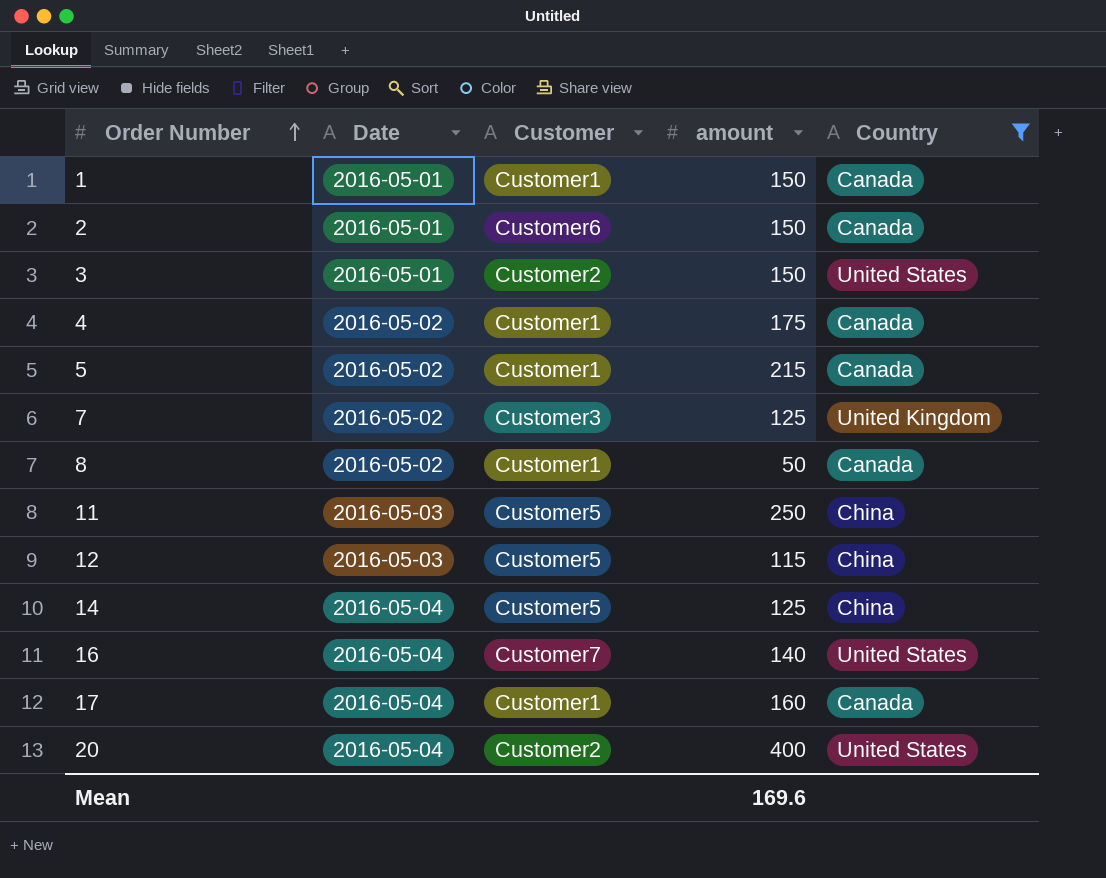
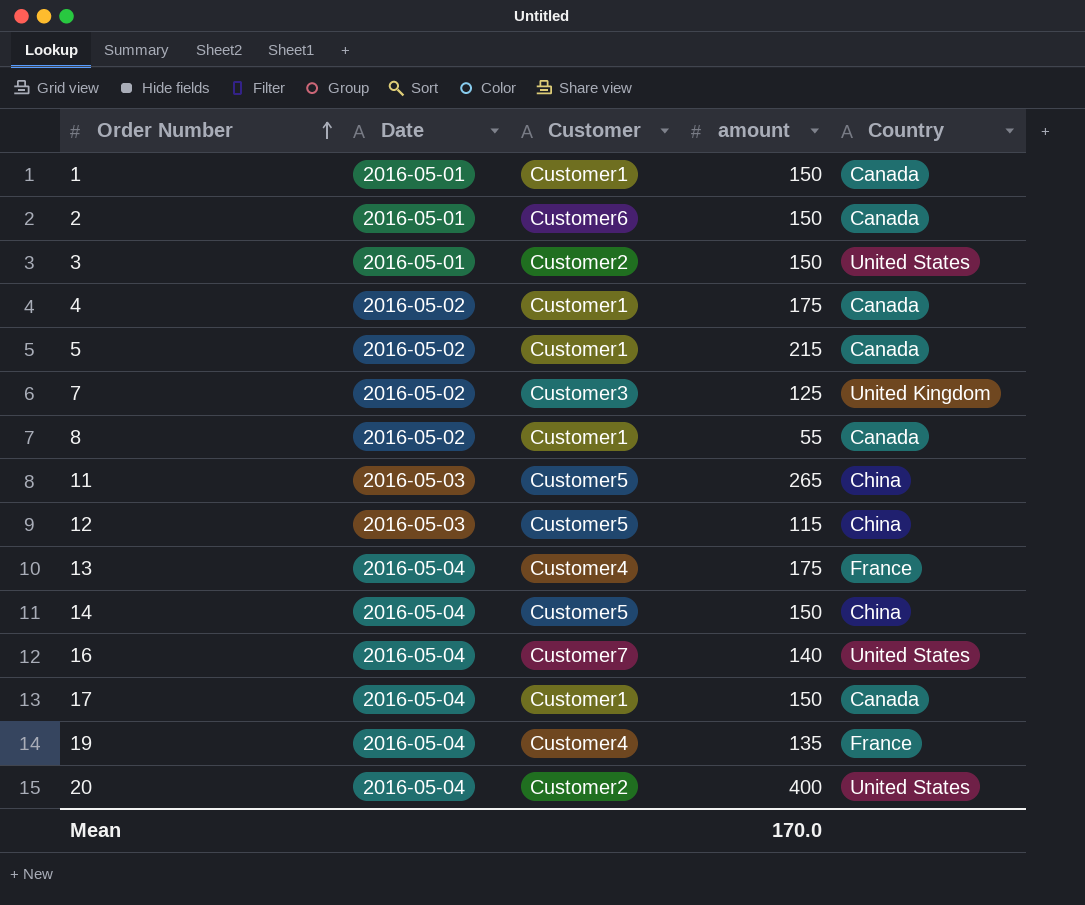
filter: Country != France -> none
8 | amount: 50 -> 55
11 | amount: 250 -> 265
14 | amount: 125 -> 150
17 | amount: 160 -> 150
Mean | amount: 169.6 -> 170.0

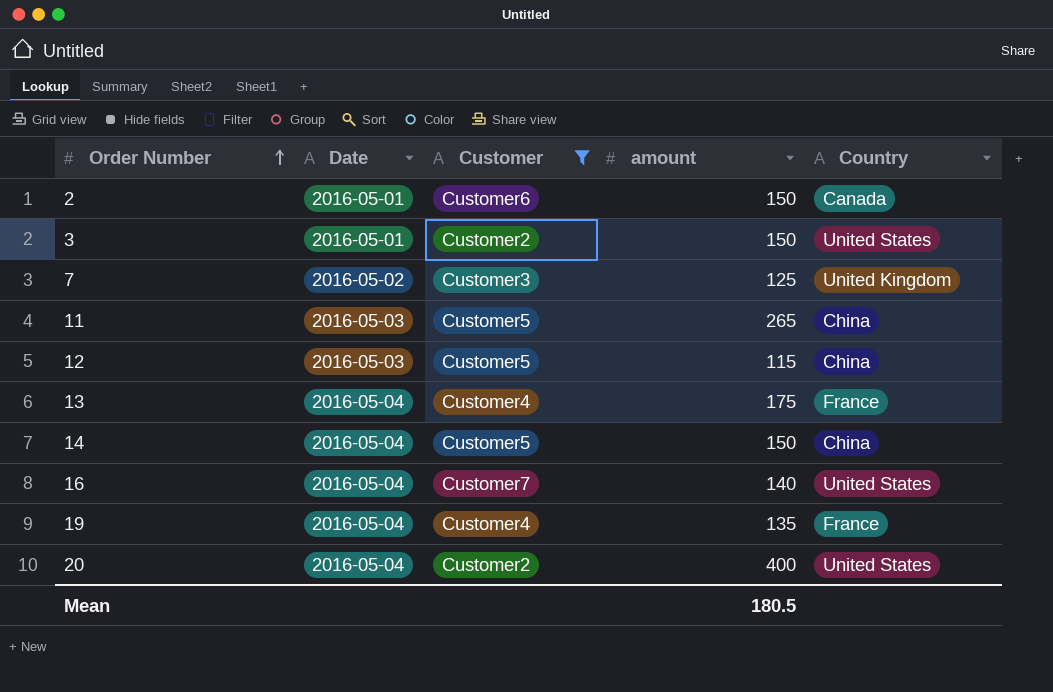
filter: none -> Customer != Customer1
Mean | amount: 170.0 -> 180.5

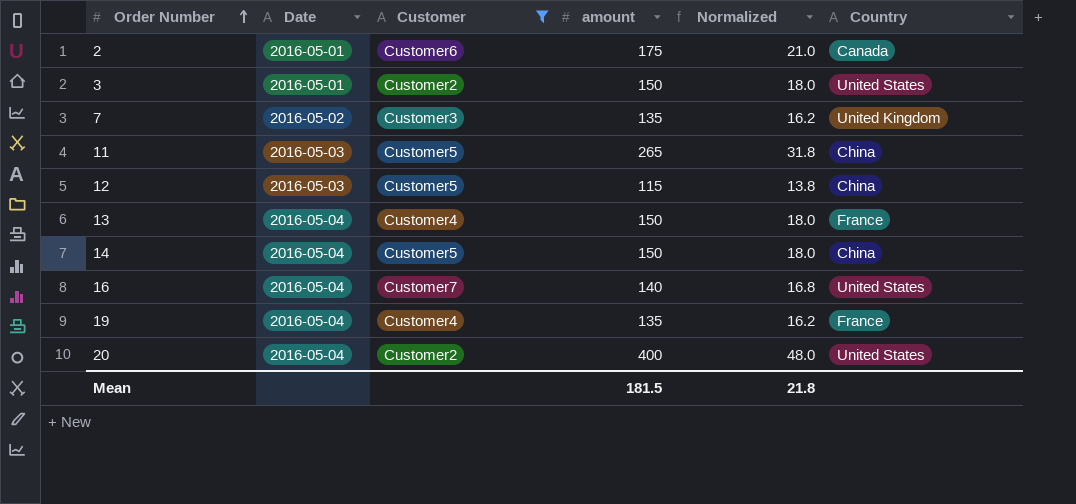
column Normalized | formula: none -> [amount] * 0.12
2 | amount: 150 -> 175
7 | amount: 125 -> 135
13 | amount: 175 -> 150
Mean | amount: 180.5 -> 181.5

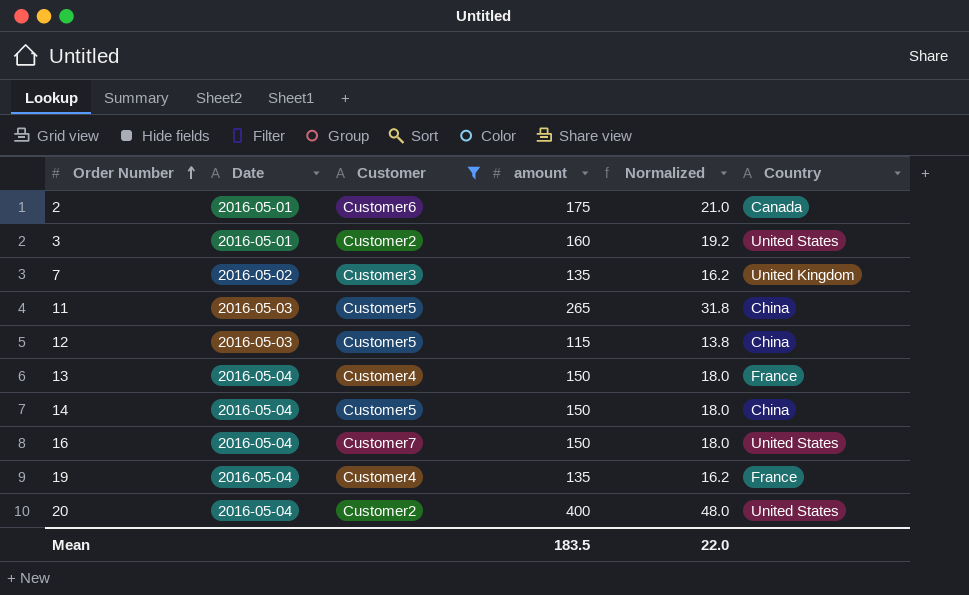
3 | amount: 150 -> 160
3 | Normalized: 18.0 -> 19.2
16 | amount: 140 -> 150
16 | Normalized: 16.8 -> 18.0
Mean | amount: 181.5 -> 183.5
Mean | Normalized: 21.8 -> 22.0

